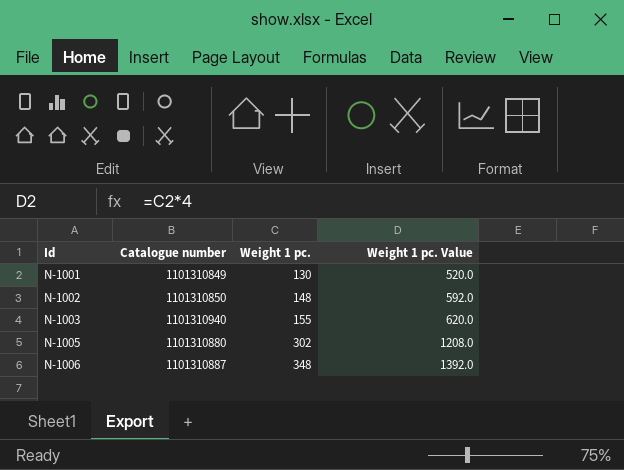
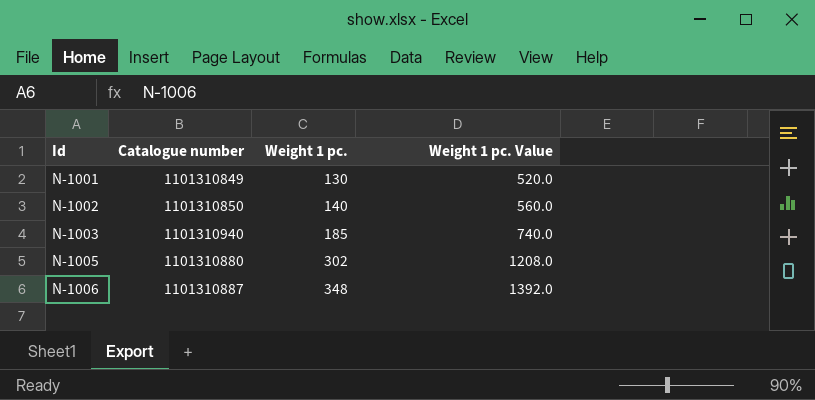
N-1002 | Weight 1 pc.: 148 -> 140
N-1002 | Weight 1 pc. Value: 592.0 -> 560.0
N-1003 | Weight 1 pc.: 155 -> 185
N-1003 | Weight 1 pc. Value: 620.0 -> 740.0

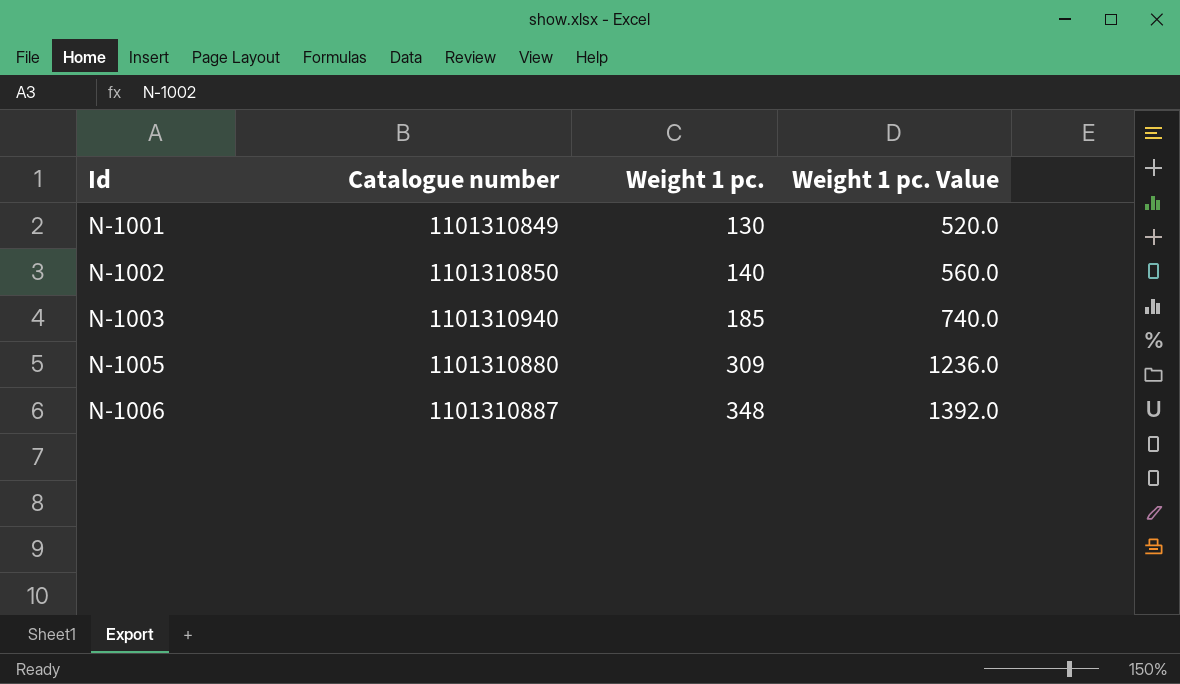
N-1005 | Weight 1 pc.: 302 -> 309
N-1005 | Weight 1 pc. Value: 1208.0 -> 1236.0

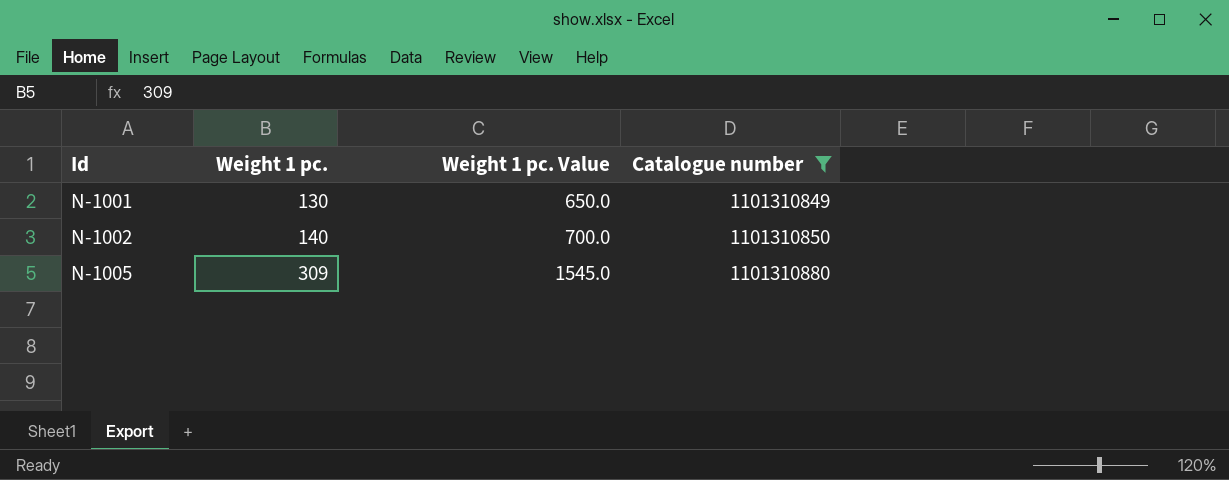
filter: none -> Catalogue number <= 1101310880
column Weight 1 pc. Value | formula: [Weight 1 pc.] * 4 -> [Weight 1 pc.] * 5
column Catalogue number | position: 2 -> 4

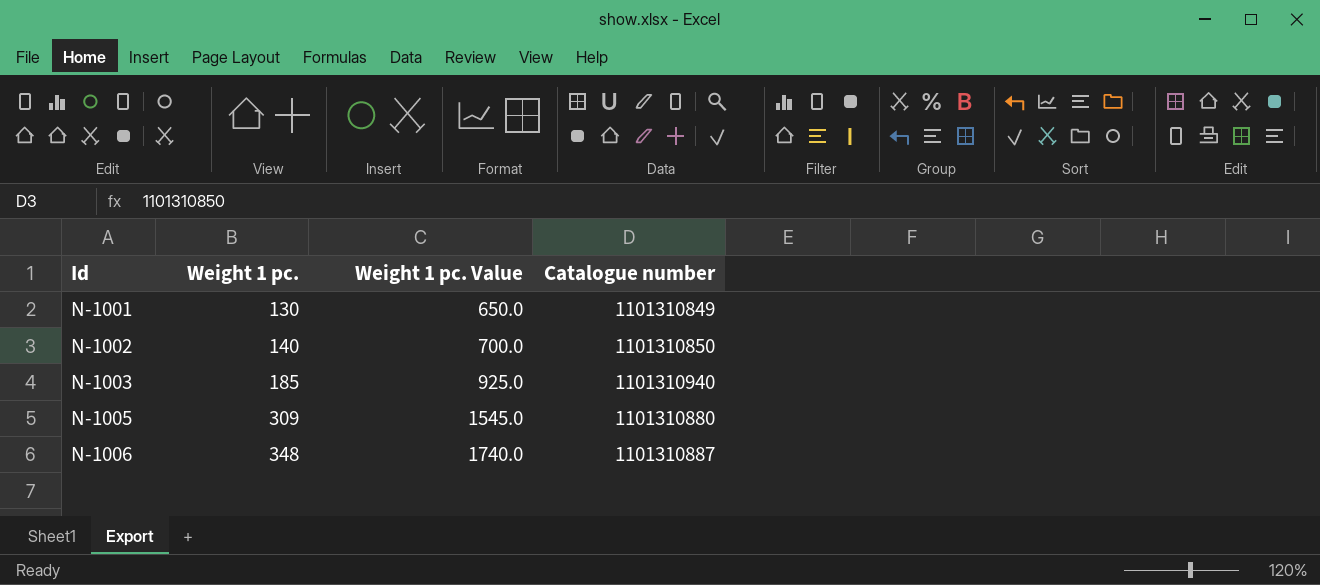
filter: Catalogue number <= 1101310880 -> none

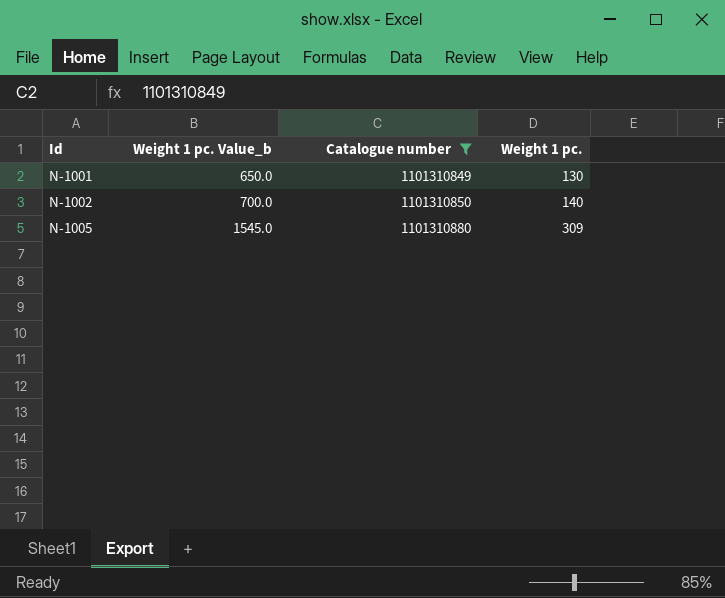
filter: none -> Catalogue number <= 1101310880
column name: Weight 1 pc. Value -> Weight 1 pc. Value_b
column Weight 1 pc. | position: 2 -> 4

